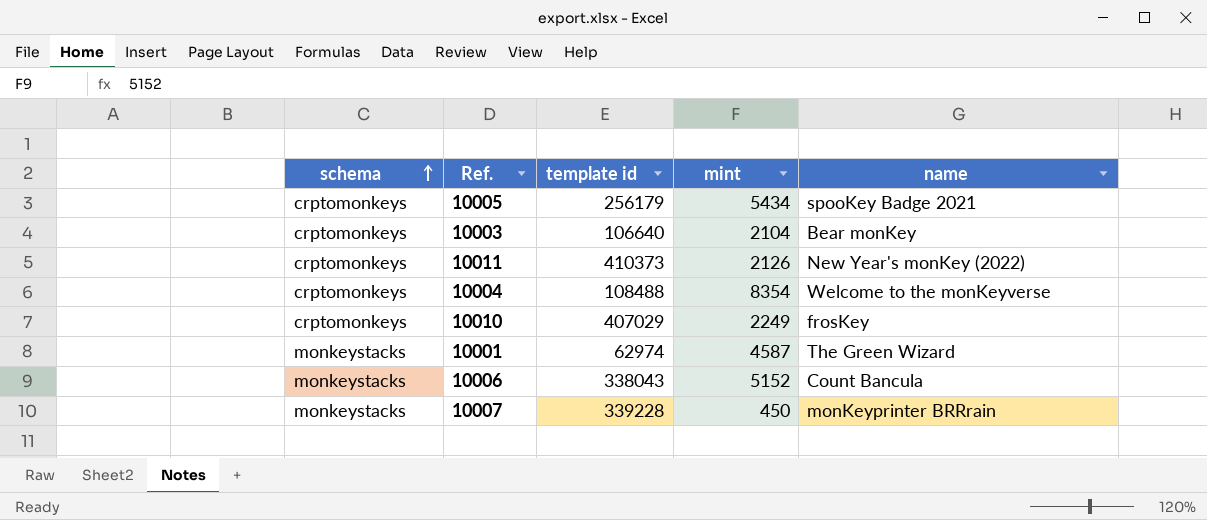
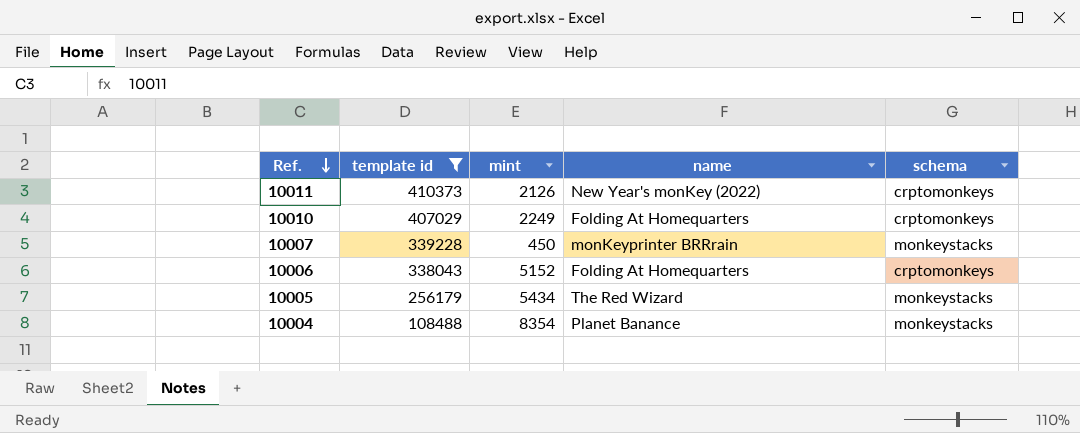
filter: none -> template id >= 108488
row order: schema ascending -> Ref. descending
column schema | position: 1 -> 5
10010 | name: frosKey -> Folding At Homequarters
10006 | name: Count Bancula -> Folding At Homequarters
10006 | schema: monkeystacks -> crptomonkeys
10005 | name: spooKey Badge 2021 -> The Red Wizard
10005 | schema: crptomonkeys -> monkeystacks
10004 | name: Welcome to the monKeyverse -> Planet Banance
10004 | schema: crptomonkeys -> monkeystacks

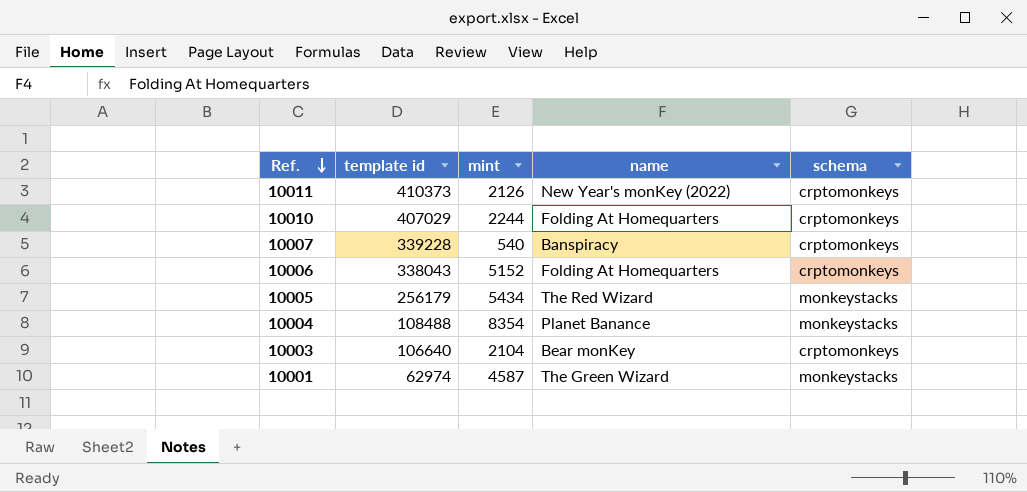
filter: template id >= 108488 -> none
10010 | mint: 2249 -> 2244
10007 | mint: 450 -> 540
10007 | name: monKeyprinter BRRrain -> Banspiracy
10007 | schema: monkeystacks -> crptomonkeys

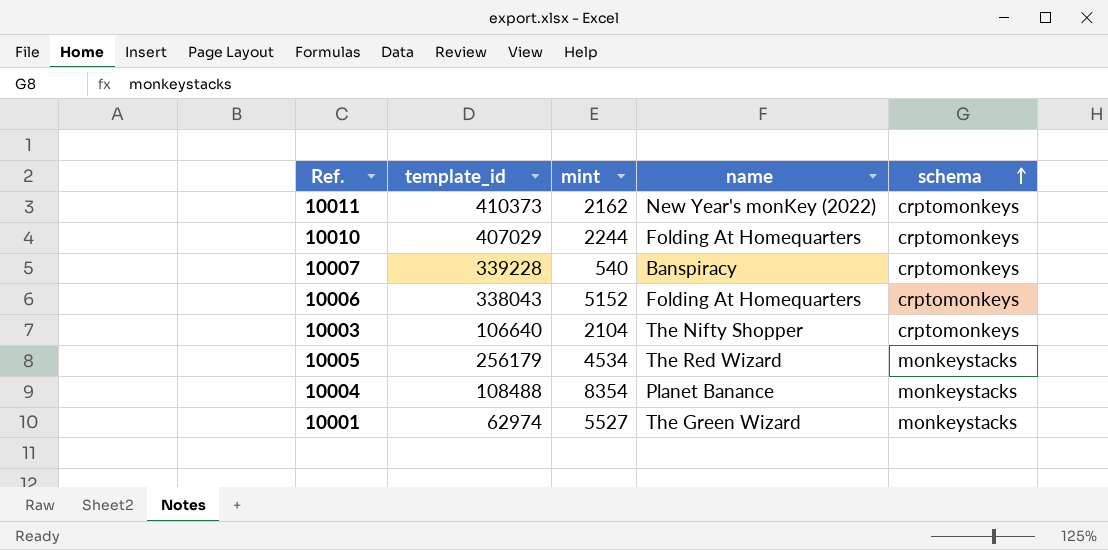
row order: Ref. descending -> schema ascending
column name: template id -> template_id
10011 | mint: 2126 -> 2162
10003 | name: Bear monKey -> The Nifty Shopper
10005 | mint: 5434 -> 4534
10001 | mint: 4587 -> 5527

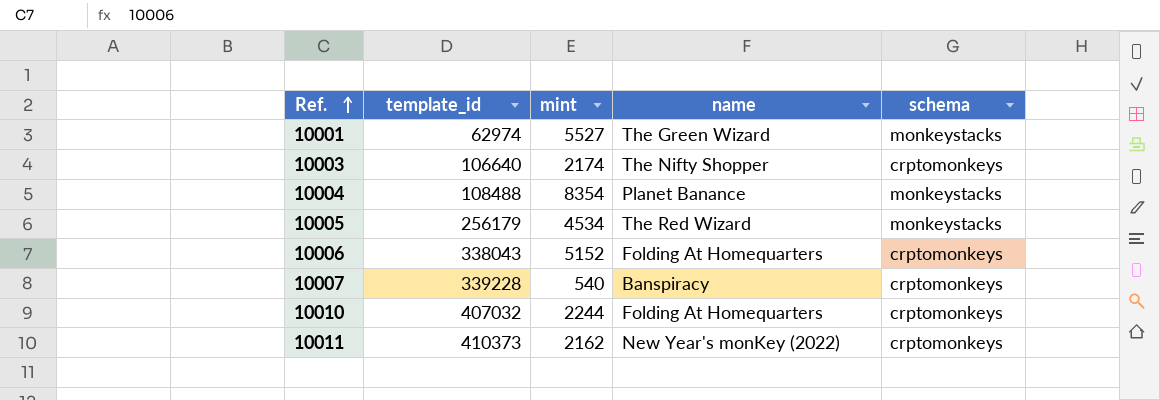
row order: schema ascending -> Ref. ascending
10003 | mint: 2104 -> 2174
10010 | template_id: 407029 -> 407032

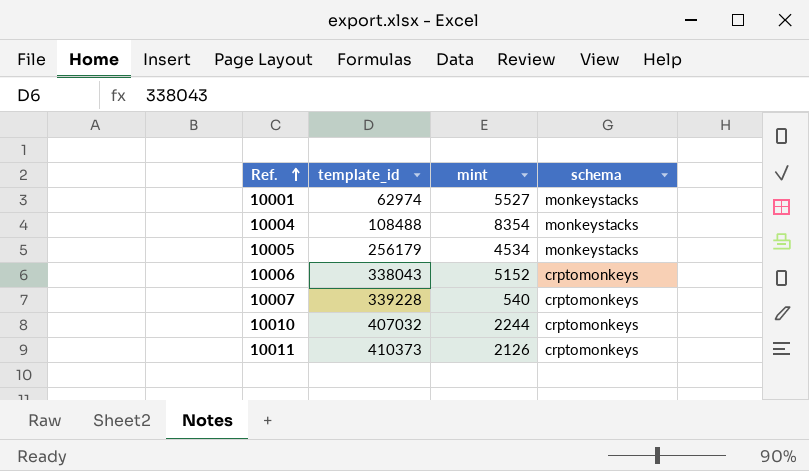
column name | position: 4 -> none
row 10003: 106640 | 2174 | The Nifty Shopper | crptomonkeys -> none
10011 | mint: 2162 -> 2126

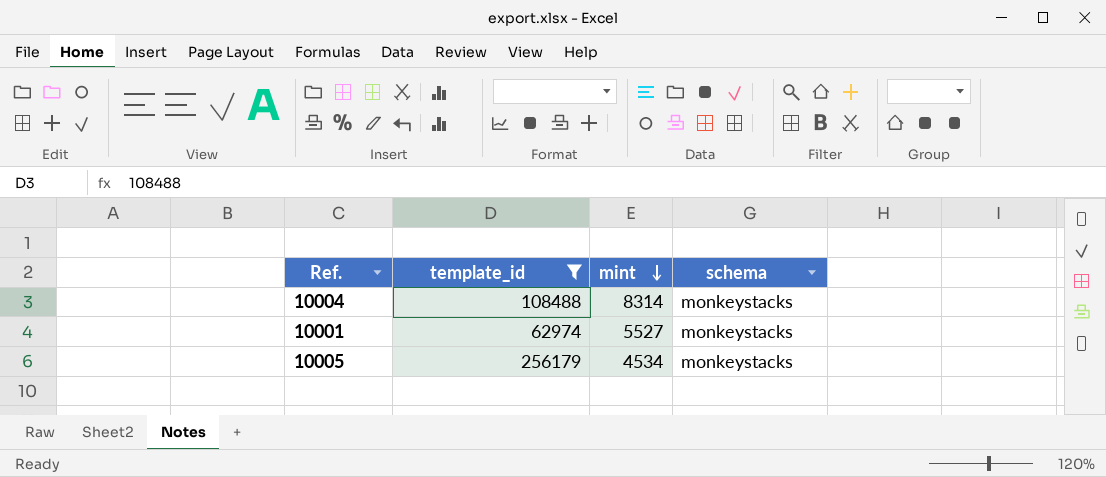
filter: none -> template_id <= 256179
row order: Ref. ascending -> mint descending
10004 | mint: 8354 -> 8314

